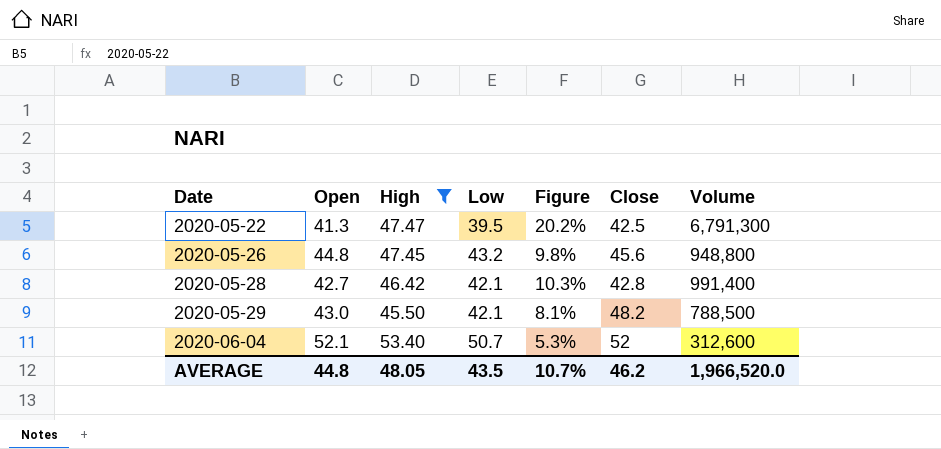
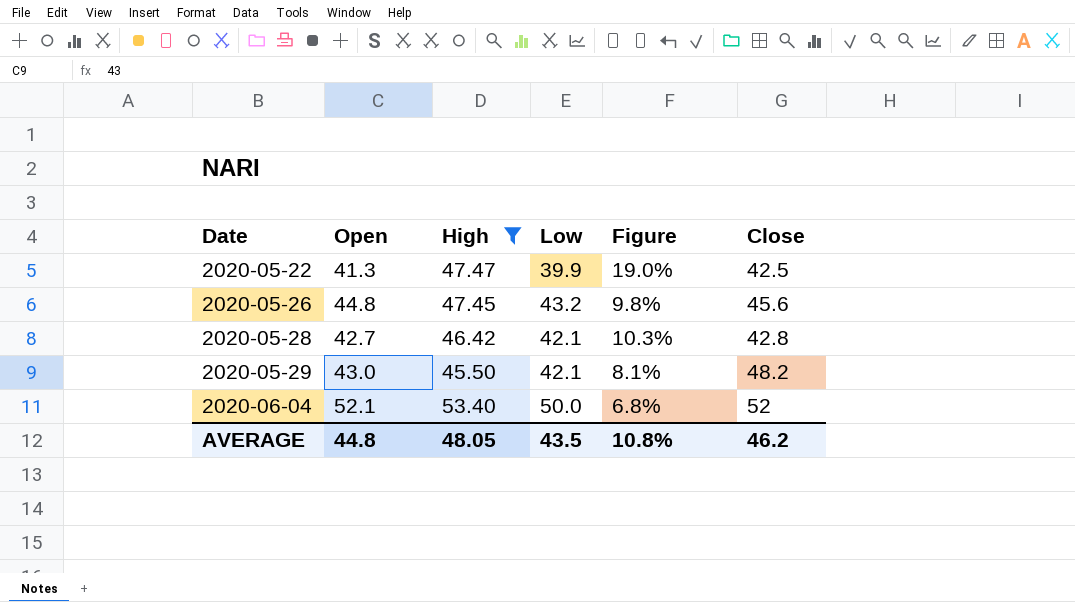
column Volume | position: 7 -> none
2020-05-22 | Low: 39.5 -> 39.9
2020-05-22 | Figure: 20.2% -> 19.0%
2020-06-04 | Low: 50.7 -> 50.0
2020-06-04 | Figure: 5.3% -> 6.8%
AVERAGE | Figure: 10.7% -> 10.8%

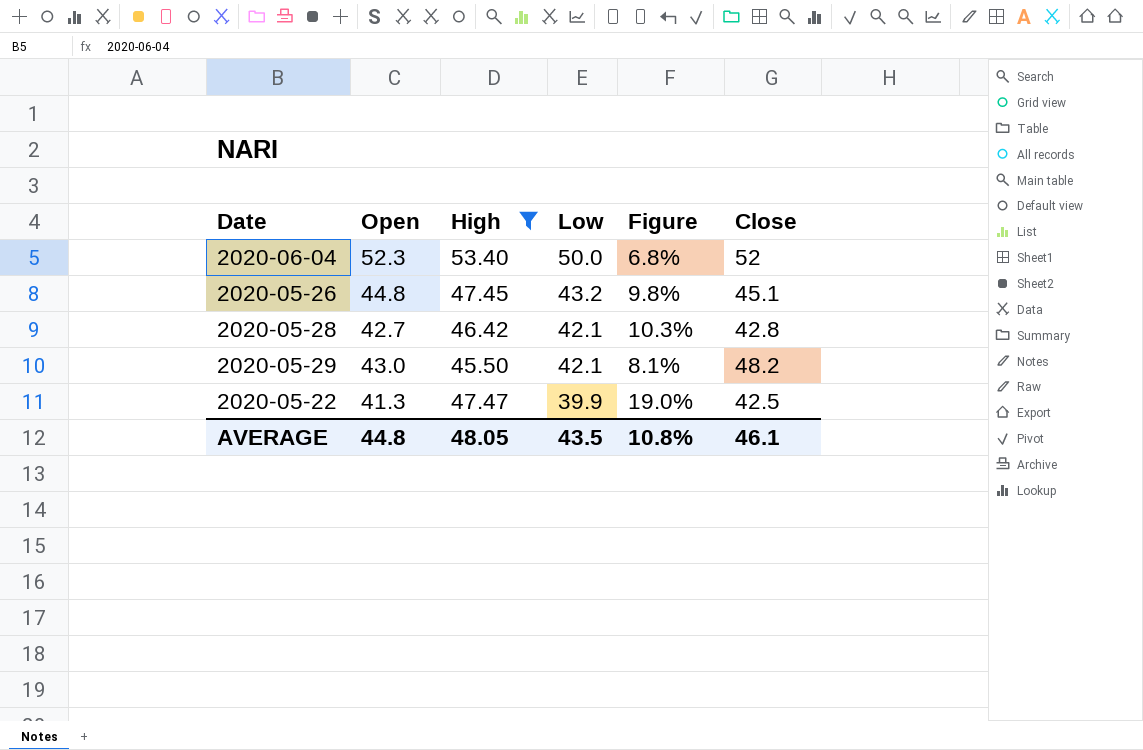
row order: Date ascending -> Low descending
2020-06-04 | Open: 52.1 -> 52.3
2020-05-26 | Close: 45.6 -> 45.1
AVERAGE | Close: 46.2 -> 46.1

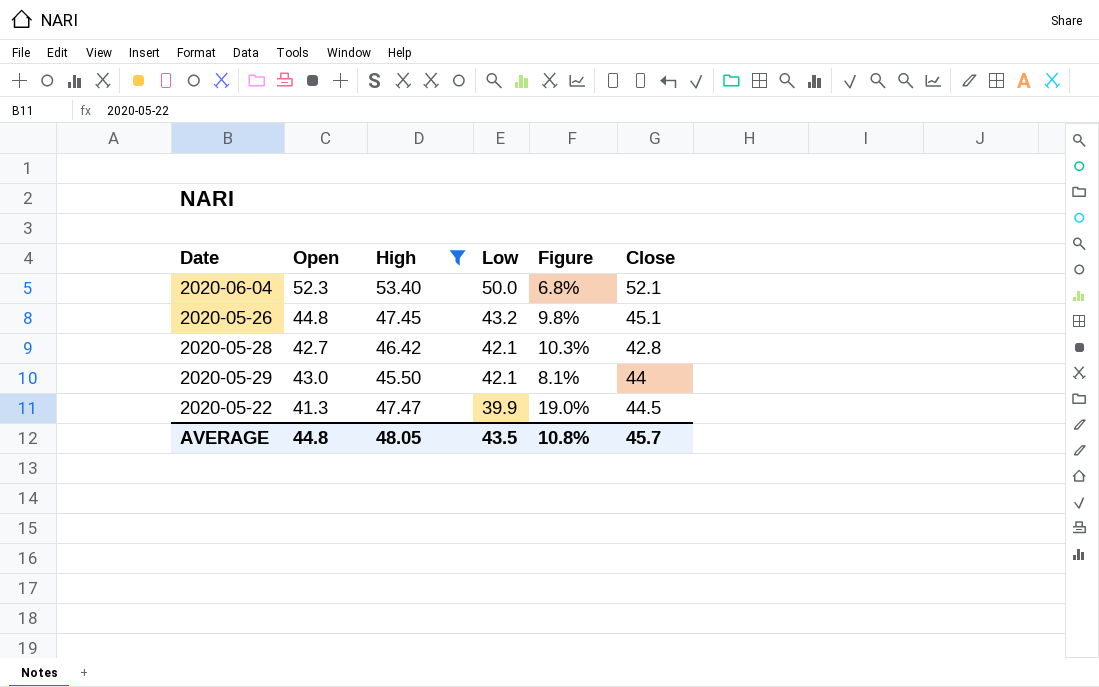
2020-06-04 | Close: 52 -> 52.1
2020-05-29 | Close: 48.2 -> 44
2020-05-22 | Close: 42.5 -> 44.5
AVERAGE | Close: 46.1 -> 45.7

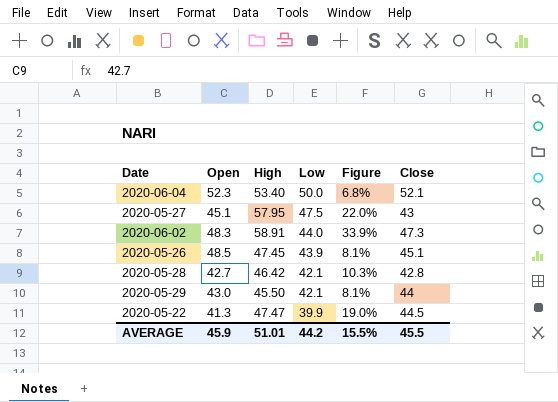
filter: High <= 53.40 -> none
2020-05-26 | Open: 44.8 -> 48.5
2020-05-26 | Low: 43.2 -> 43.9
2020-05-26 | Figure: 9.8% -> 8.1%
AVERAGE | Open: 44.8 -> 45.9
AVERAGE | High: 48.05 -> 51.01
AVERAGE | Low: 43.5 -> 44.2
AVERAGE | Figure: 10.8% -> 15.5%
AVERAGE | Close: 45.7 -> 45.5

